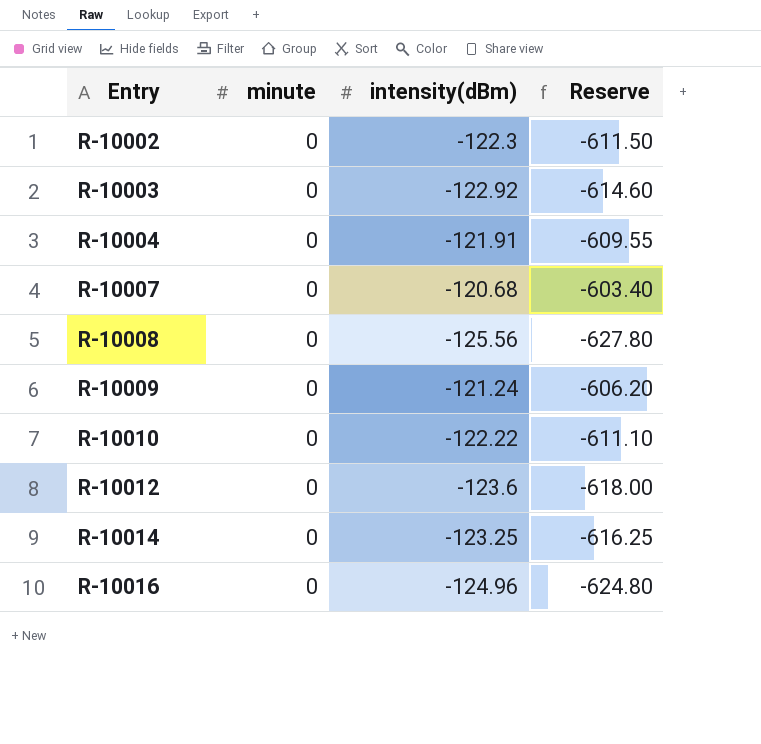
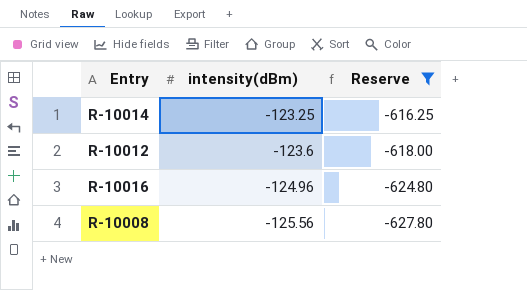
filter: none -> Reserve <= -616.25
row order: Entry ascending -> intensity(dBm) descending
column minute | position: 2 -> none

